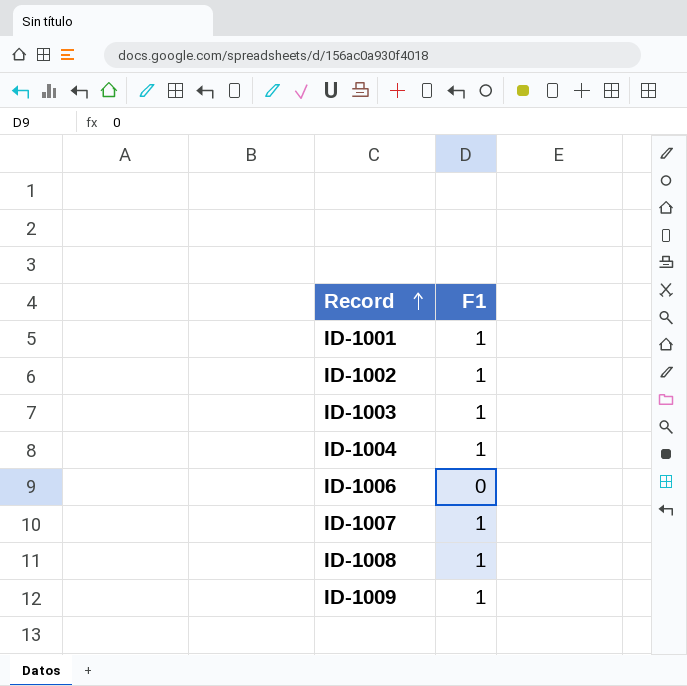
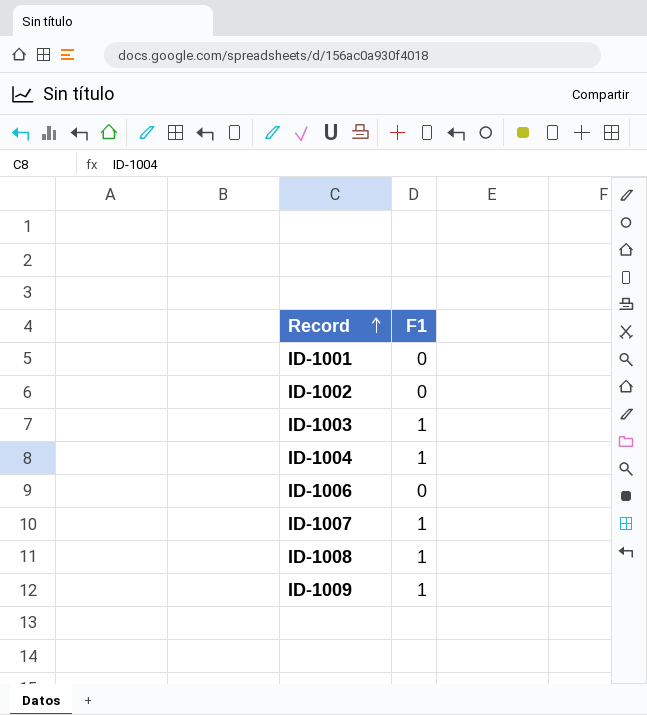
ID-1001 | F1: 1 -> 0
ID-1002 | F1: 1 -> 0

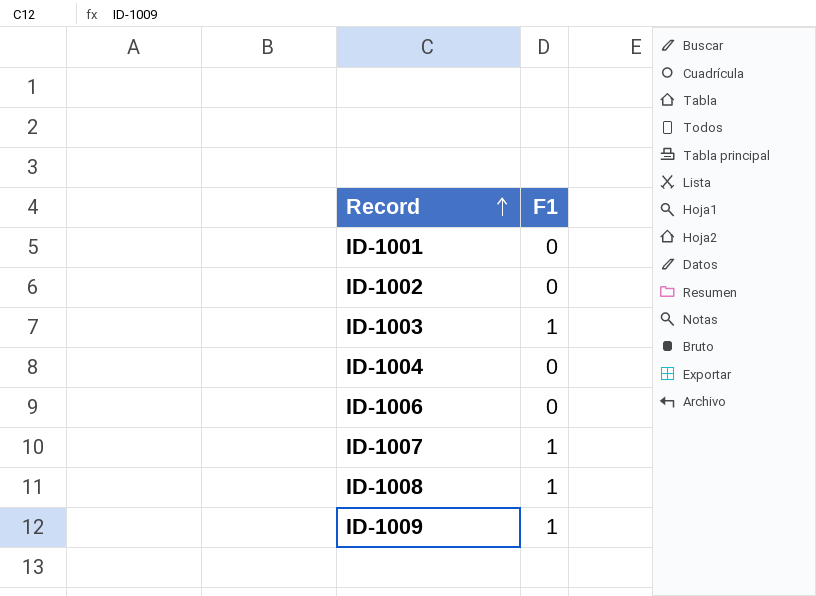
ID-1004 | F1: 1 -> 0

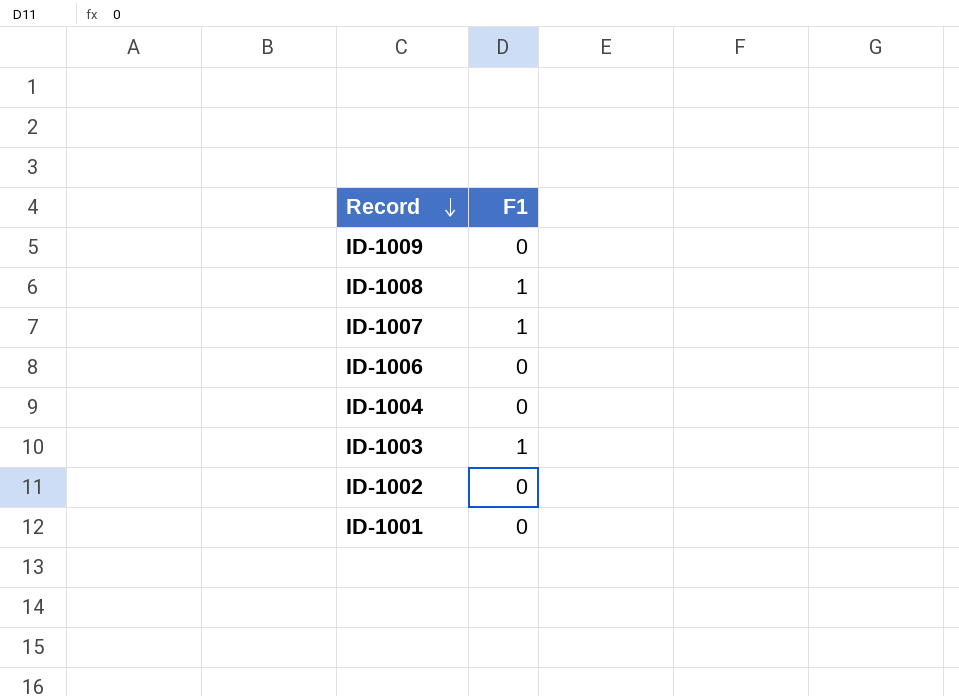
row order: Record ascending -> Record descending
ID-1009 | F1: 1 -> 0

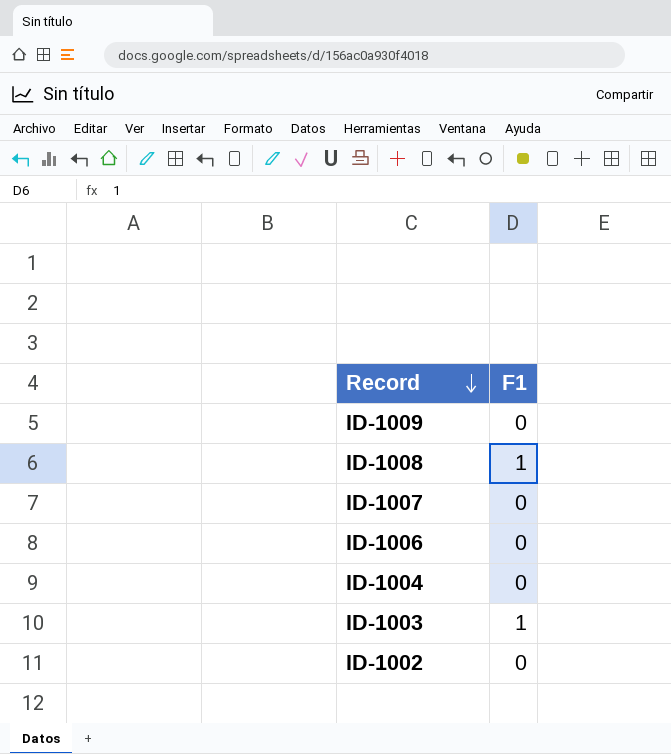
row ID-1001: 0 -> none
ID-1007 | F1: 1 -> 0

